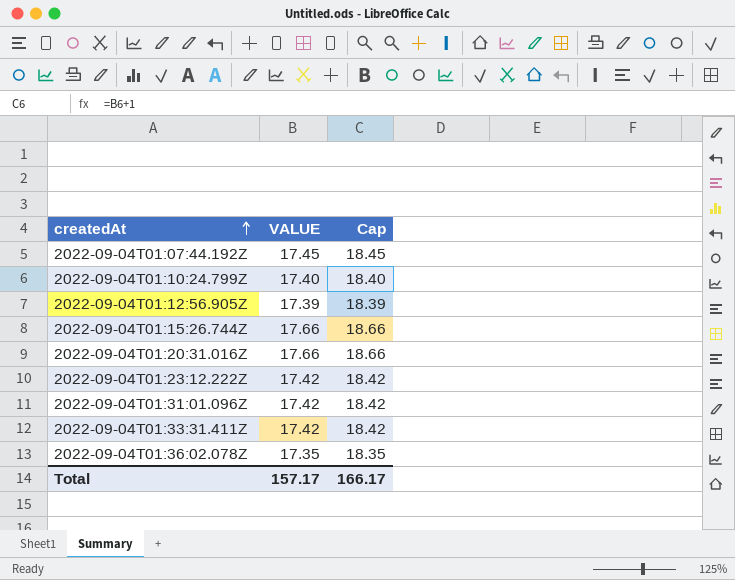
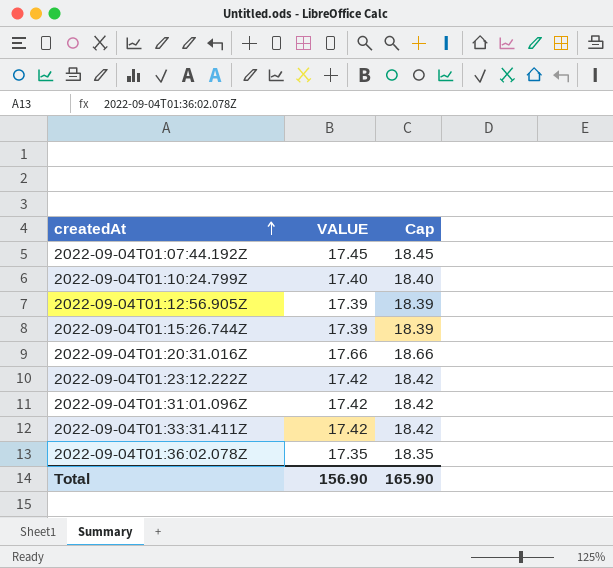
2022-09-04T01:15:26.744Z | VALUE: 17.66 -> 17.39
2022-09-04T01:15:26.744Z | Cap: 18.66 -> 18.39
Total | VALUE: 157.17 -> 156.90
Total | Cap: 166.17 -> 165.90

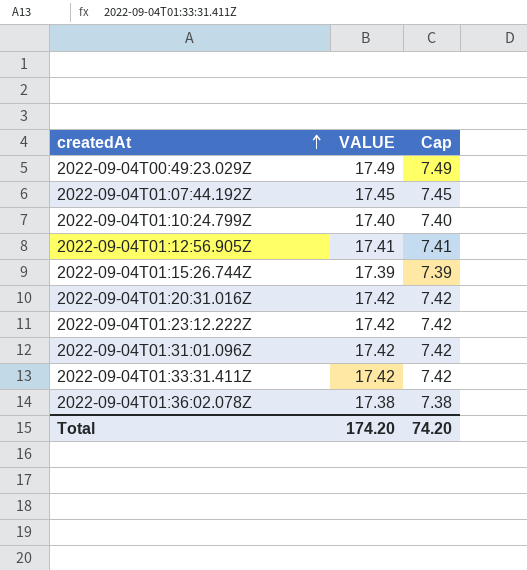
column Cap | formula: [VALUE] + 1 -> [VALUE] - 10
row 2022-09-04T00:49:23.029Z: none -> 17.49 | 7.49
2022-09-04T01:12:56.905Z | VALUE: 17.39 -> 17.41
2022-09-04T01:20:31.016Z | VALUE: 17.66 -> 17.42
2022-09-04T01:36:02.078Z | VALUE: 17.35 -> 17.38
Total | VALUE: 156.90 -> 174.20
Total | Cap: 165.90 -> 74.20

